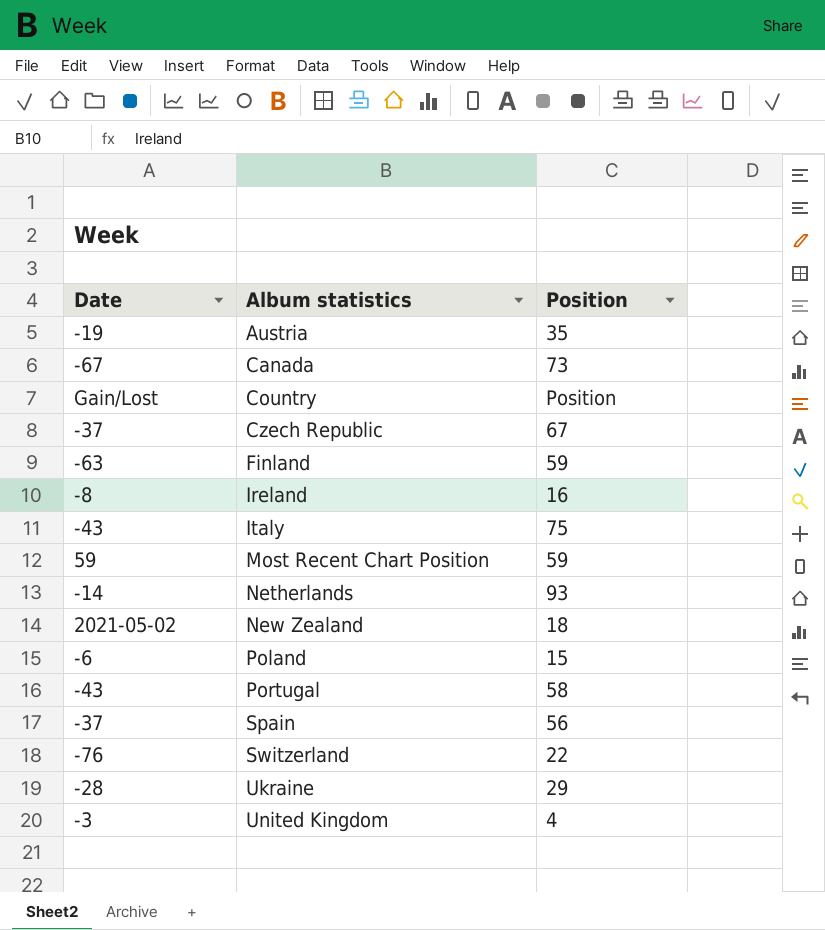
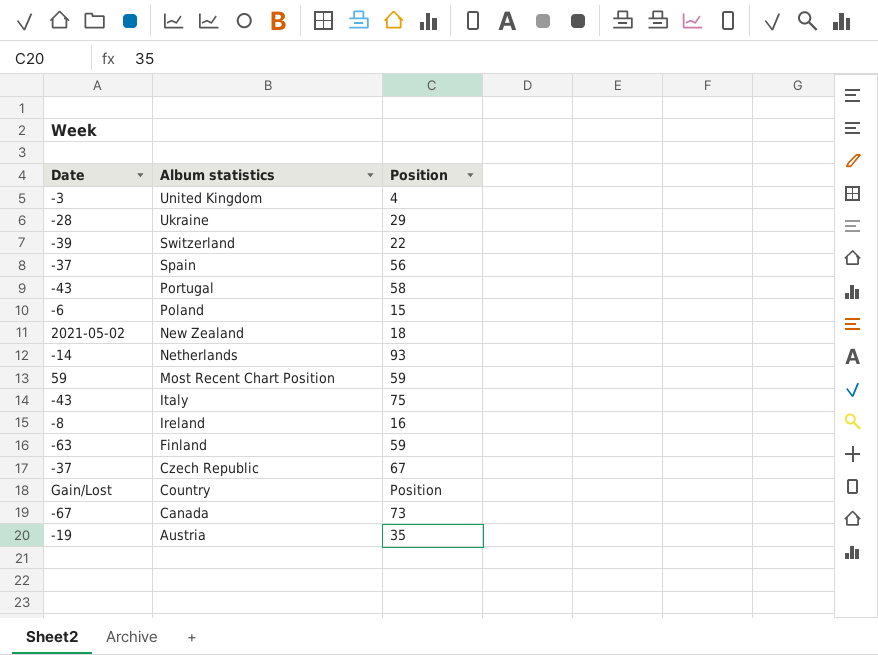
row order: Album statistics ascending -> Album statistics descending
Switzerland | Date: -76 -> -39

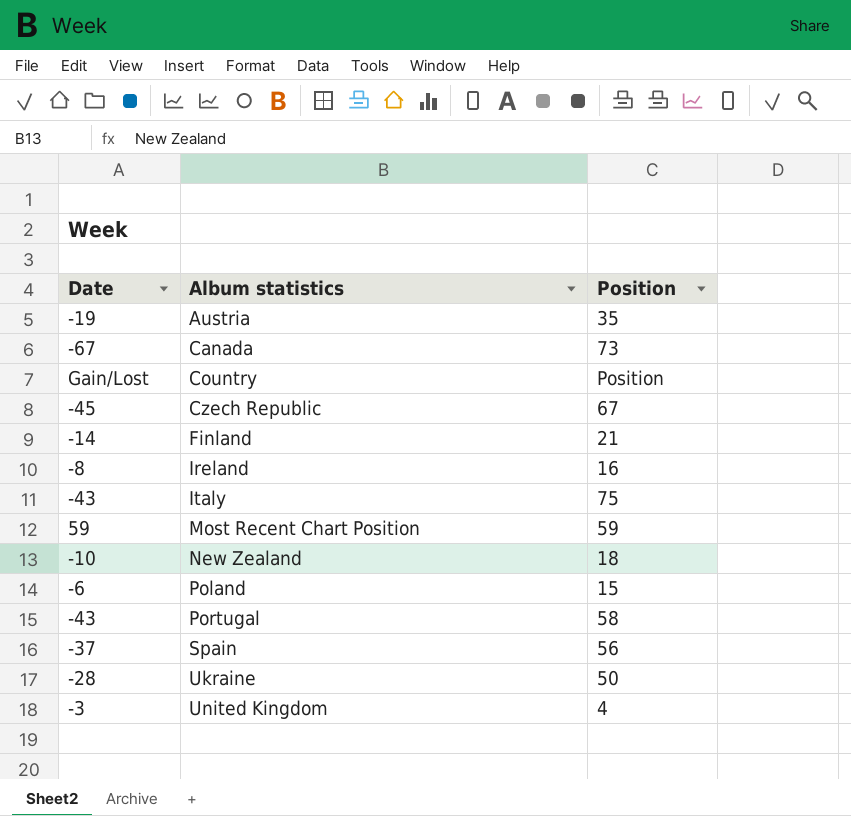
row order: Album statistics descending -> Album statistics ascending
row Switzerland: -39 | 22 -> none
row Netherlands: -14 | 93 -> none
Czech Republic | Date: -37 -> -45
Finland | Date: -63 -> -14
Finland | Position: 59 -> 21
New Zealand | Date: 2021-05-02 -> -10
Ukraine | Position: 29 -> 50

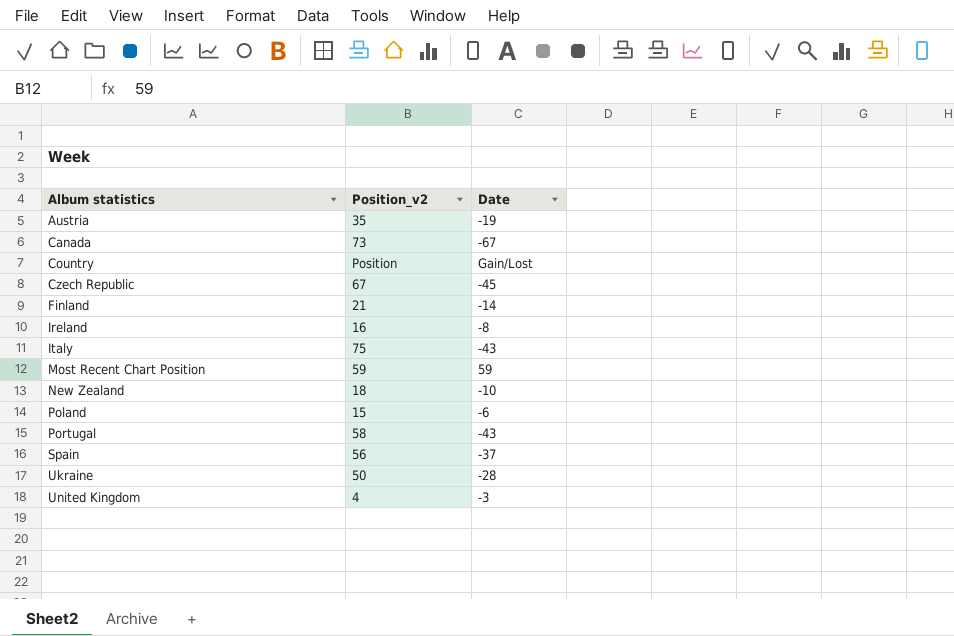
column name: Position -> Position_v2
column Date | position: 1 -> 3

